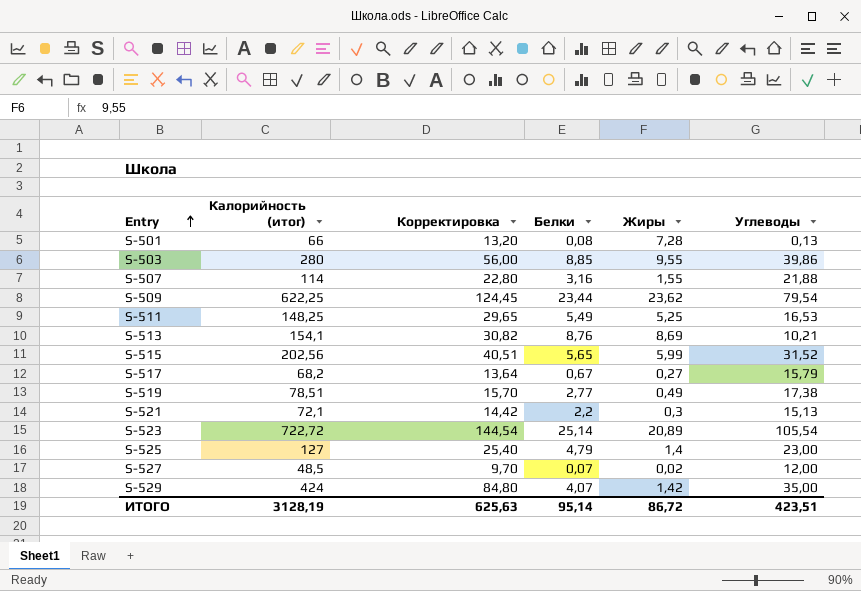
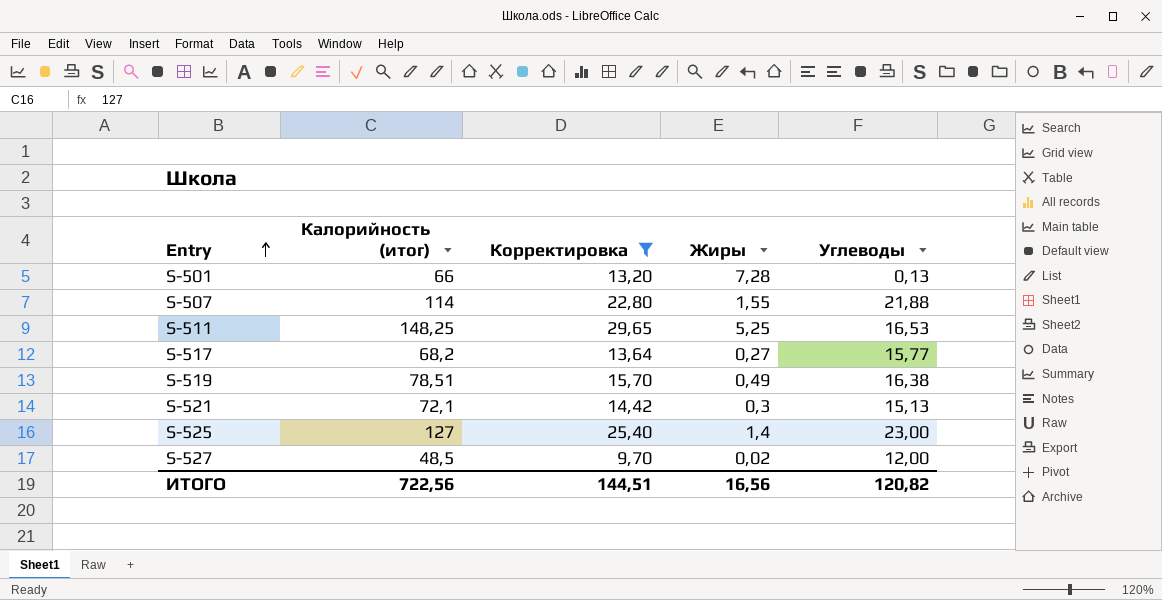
filter: none -> Корректировка <= 29,65
column Белки | position: 4 -> none
S-517 | Углеводы: 15,79 -> 15,77
S-519 | Углеводы: 17,38 -> 16,38
ИТОГО | Калорийность (итог): 3128,19 -> 722,56
ИТОГО | Корректировка: 625,63 -> 144,51
ИТОГО | Жиры: 86,72 -> 16,56
ИТОГО | Углеводы: 423,51 -> 120,82

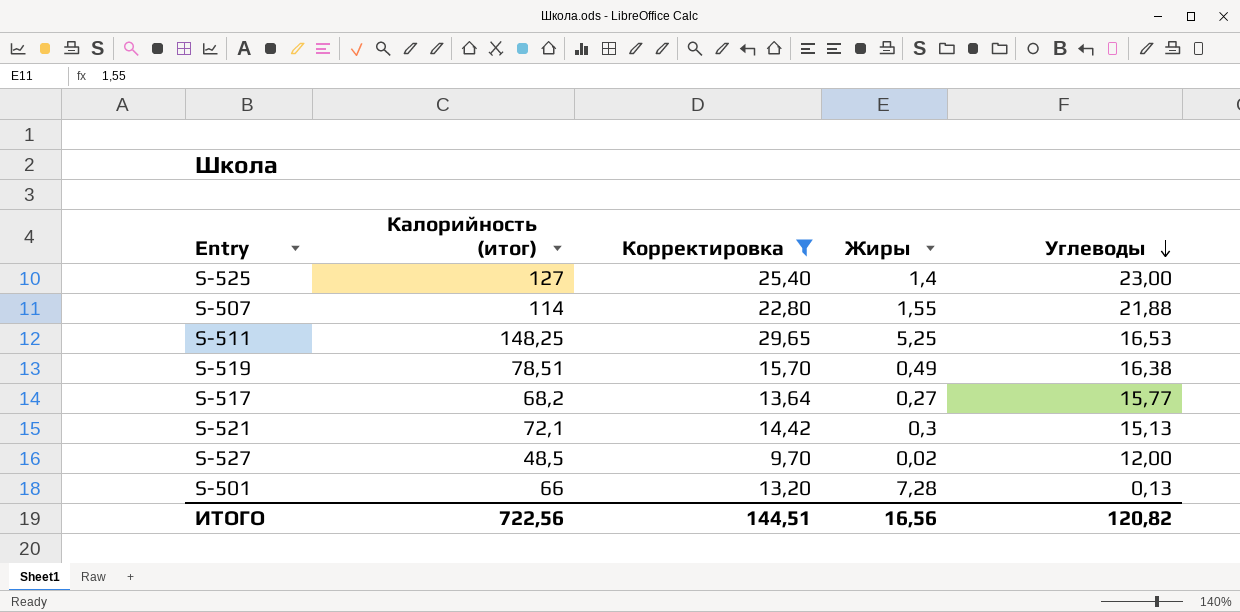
row order: Entry ascending -> Углеводы descending

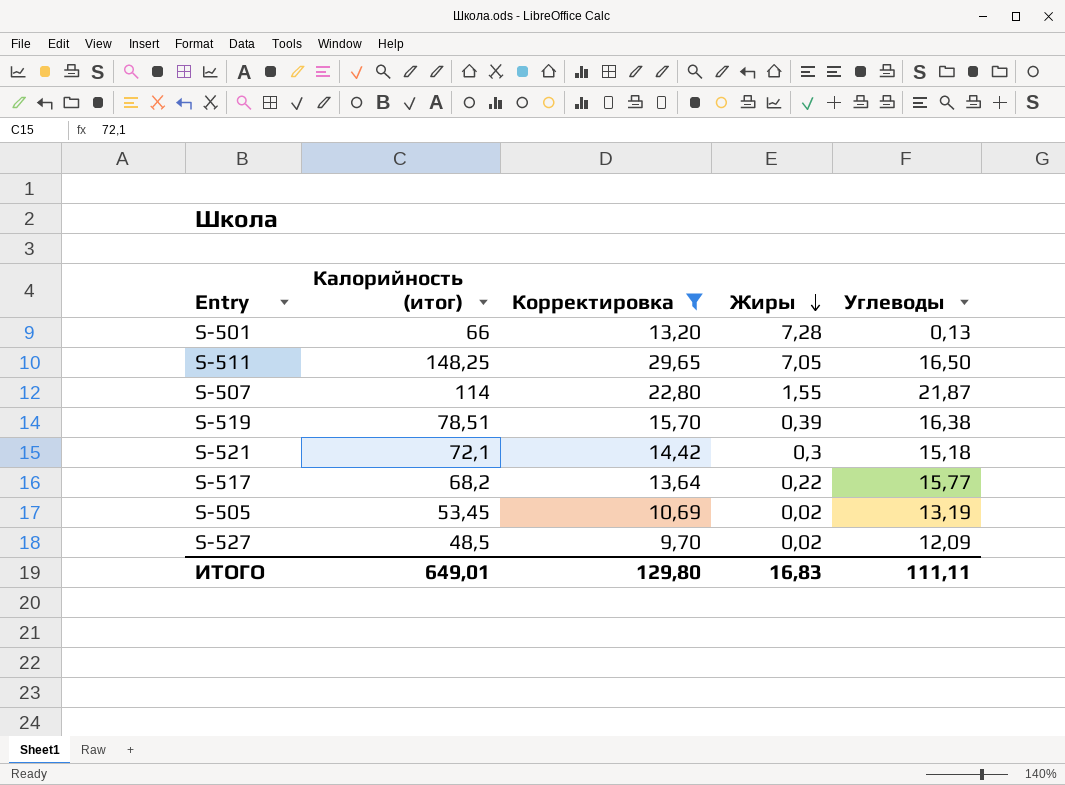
row order: Углеводы descending -> Жиры descending
row S-525: 127 | 25,40 | 1,4 | 23,00 -> none
S-511 | Жиры: 5,25 -> 7,05
S-511 | Углеводы: 16,53 -> 16,50
S-507 | Углеводы: 21,88 -> 21,87
S-519 | Жиры: 0,49 -> 0,39
S-521 | Углеводы: 15,13 -> 15,18
S-517 | Жиры: 0,27 -> 0,22
row S-505: none -> 53,45 | 10,69 | 0,02 | 13,19
S-527 | Углеводы: 12,00 -> 12,09
ИТОГО | Калорийность (итог): 722,56 -> 649,01
ИТОГО | Корректировка: 144,51 -> 129,80
ИТОГО | Жиры: 16,56 -> 16,83
ИТОГО | Углеводы: 120,82 -> 111,11

